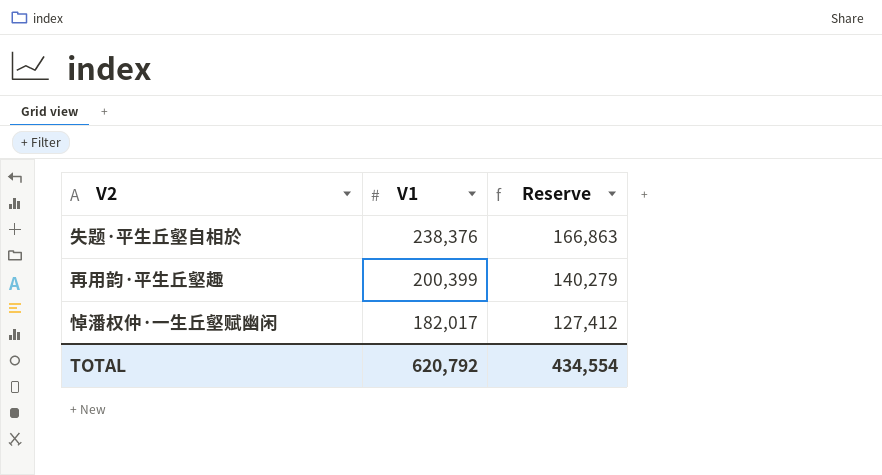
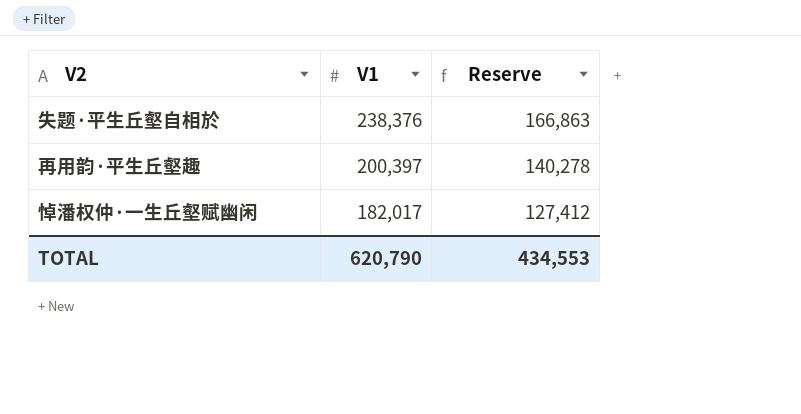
再用韵·平生丘壑趣 | V1: 200,399 -> 200,397
再用韵·平生丘壑趣 | Reserve: 140,279 -> 140,278
TOTAL | V1: 620,792 -> 620,790
TOTAL | Reserve: 434,554 -> 434,553

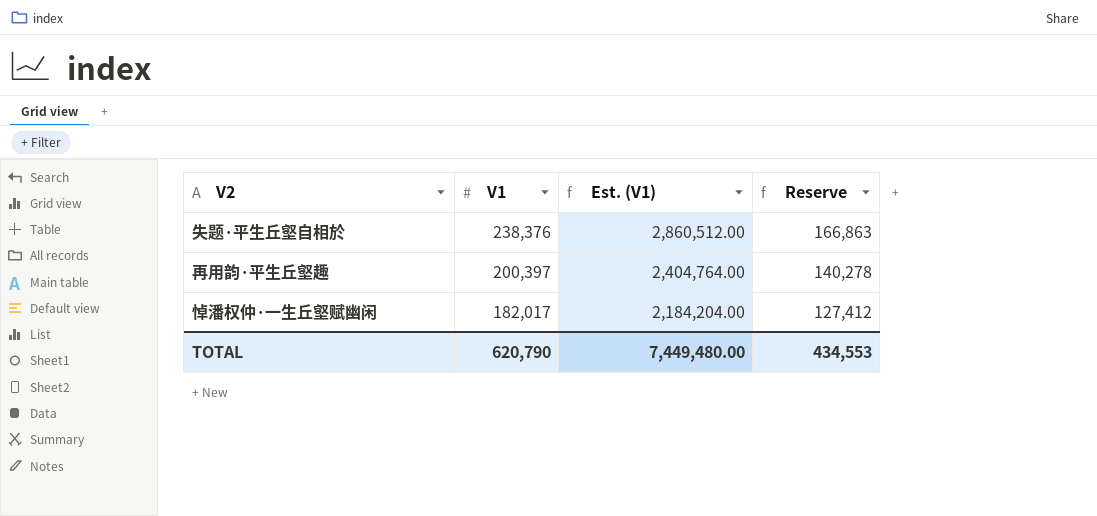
column Est. (V1) | formula: none -> [V1] * 12

